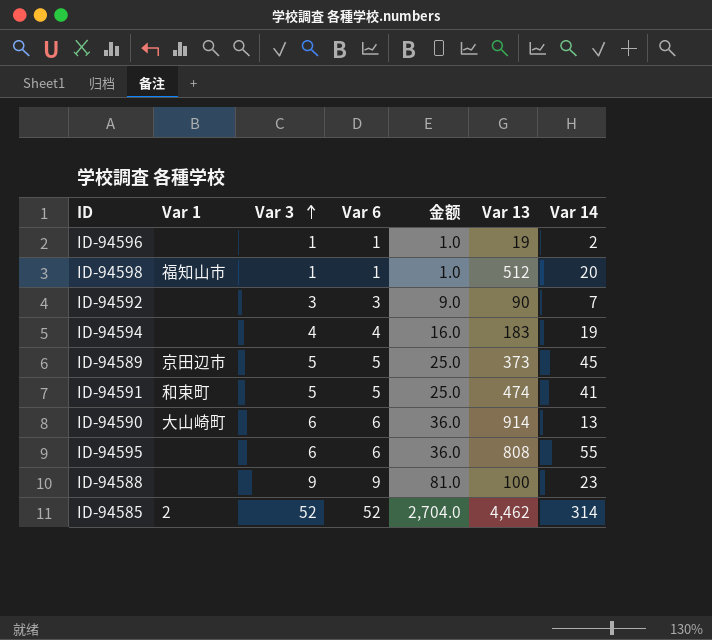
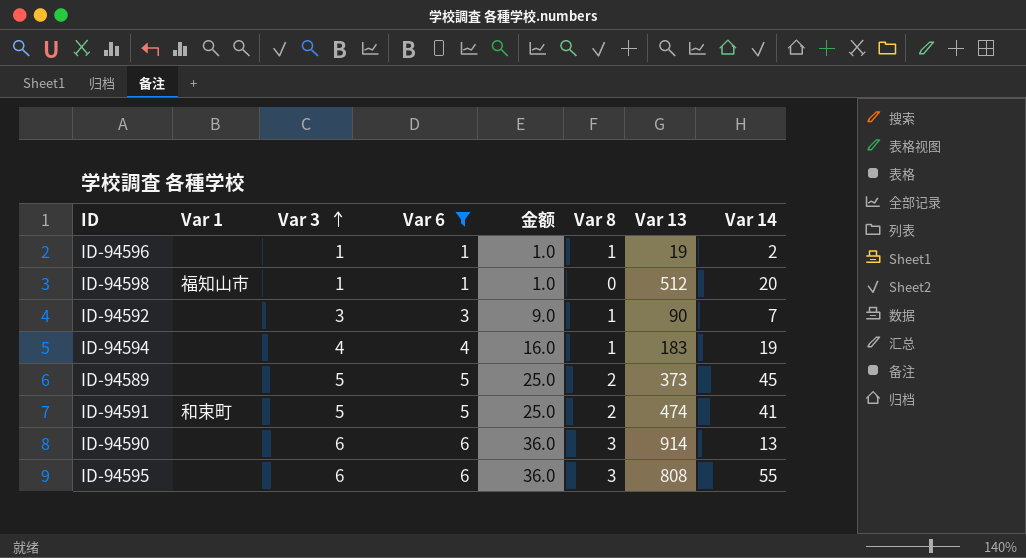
filter: none -> Var 6 <= 6
column Var 8 | position: none -> 6
ID-94589 | Var 1: 京田辺市 -> none
ID-94590 | Var 1: 大山崎町 -> none

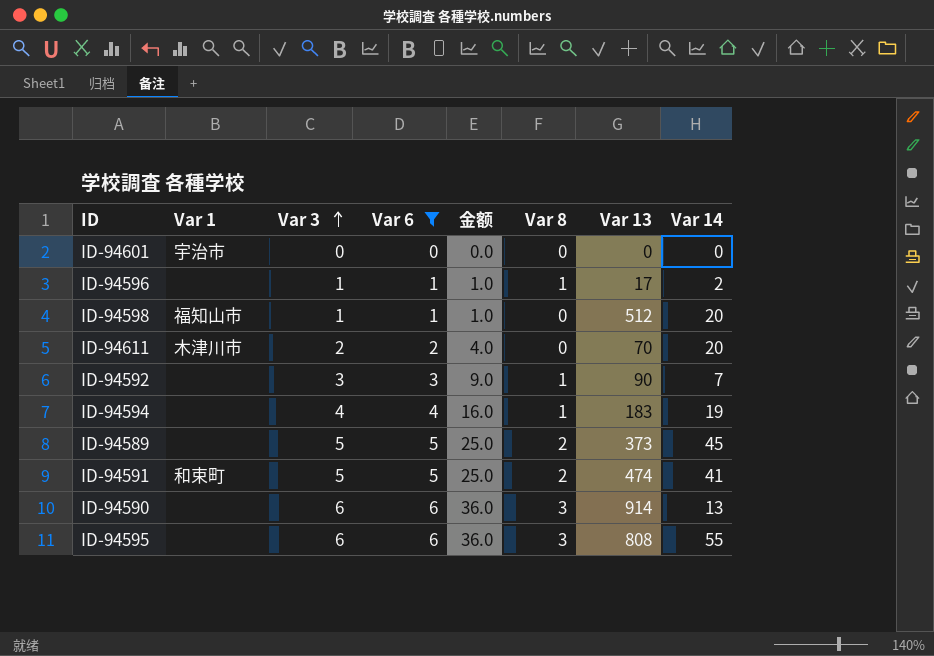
row ID-94601: none -> 宇治市 | 0 | 0 | 0.0 | 0 | 0 | 0
ID-94596 | Var 13: 19 -> 17
row ID-94611: none -> 木津川市 | 2 | 2 | 4.0 | 0 | 70 | 20

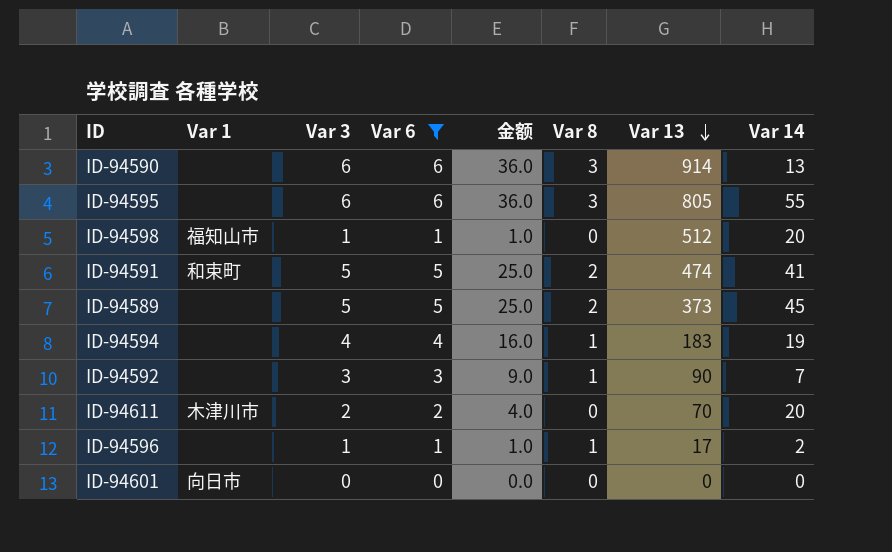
row order: Var 3 ascending -> Var 13 descending
ID-94595 | Var 13: 808 -> 805
ID-94601 | Var 1: 宇治市 -> 向日市

